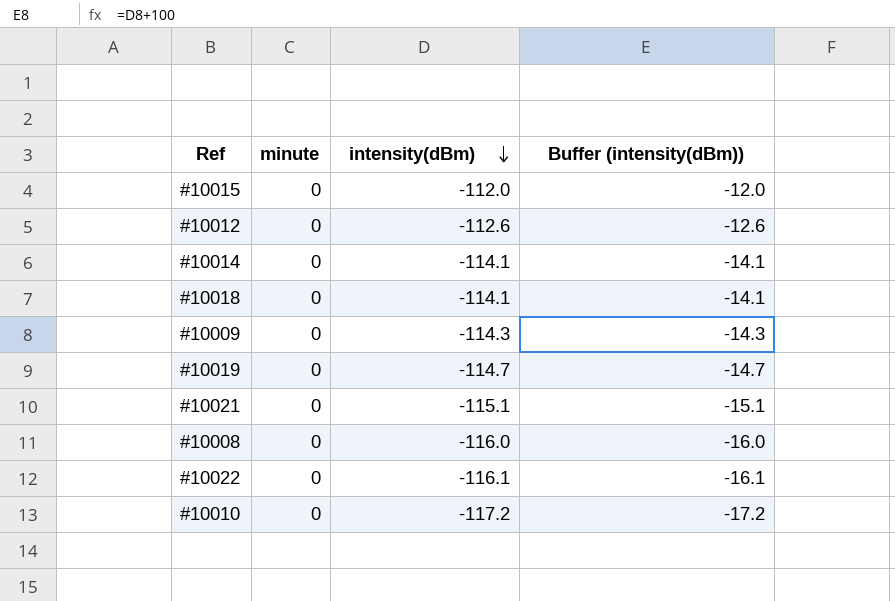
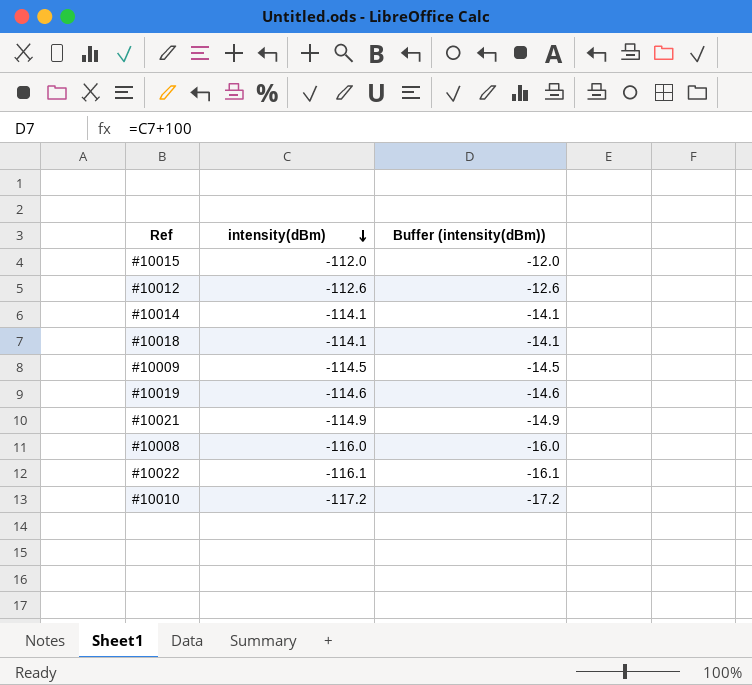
column minute | position: 2 -> none
#10009 | intensity(dBm): -114.3 -> -114.5
#10009 | Buffer (intensity(dBm)): -14.3 -> -14.5
#10019 | intensity(dBm): -114.7 -> -114.6
#10019 | Buffer (intensity(dBm)): -14.7 -> -14.6
#10021 | intensity(dBm): -115.1 -> -114.9
#10021 | Buffer (intensity(dBm)): -15.1 -> -14.9

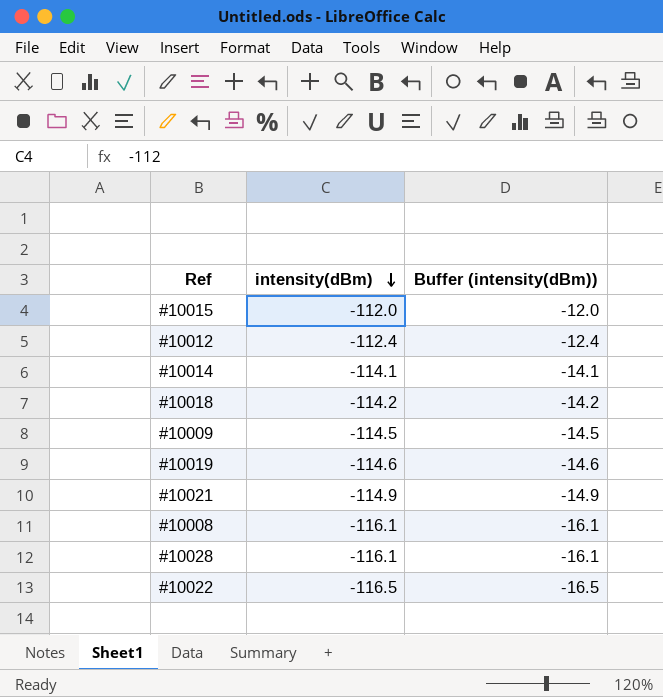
row #10010: -117.2 | -17.2 -> none
#10012 | intensity(dBm): -112.6 -> -112.4
#10012 | Buffer (intensity(dBm)): -12.6 -> -12.4
#10018 | intensity(dBm): -114.1 -> -114.2
#10018 | Buffer (intensity(dBm)): -14.1 -> -14.2
#10008 | intensity(dBm): -116.0 -> -116.1
#10008 | Buffer (intensity(dBm)): -16.0 -> -16.1
row #10028: none -> -116.1 | -16.1
#10022 | intensity(dBm): -116.1 -> -116.5
#10022 | Buffer (intensity(dBm)): -16.1 -> -16.5

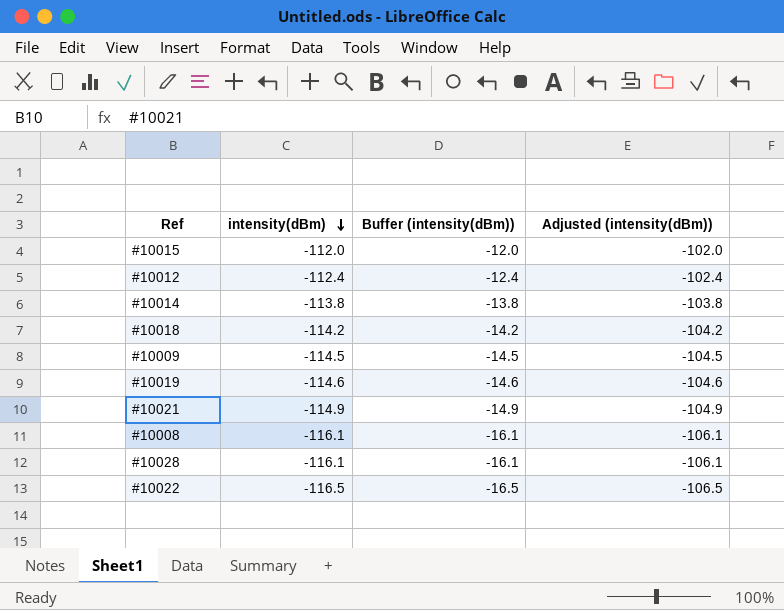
column Adjusted (intensity(dBm)) | formula: none -> [intensity(dBm)] + 10
#10014 | intensity(dBm): -114.1 -> -113.8
#10014 | Buffer (intensity(dBm)): -14.1 -> -13.8

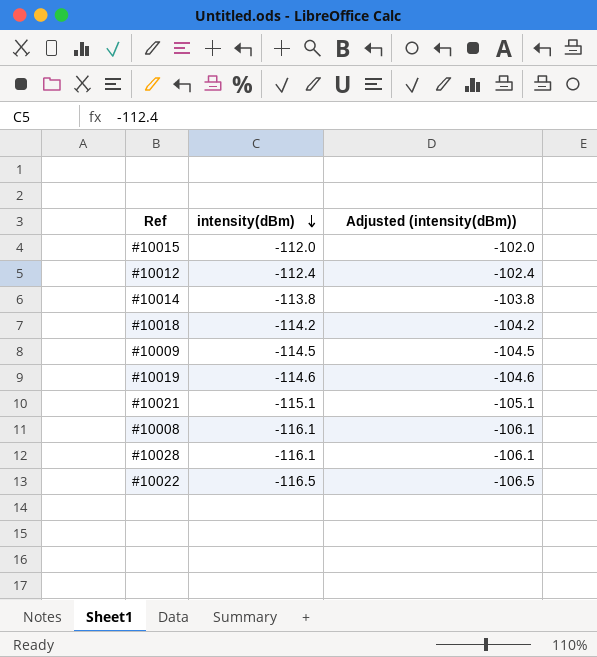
column Buffer (intensity(dBm)) | formula: [intensity(dBm)] + 100 -> none
#10021 | intensity(dBm): -114.9 -> -115.1
#10021 | Adjusted (intensity(dBm)): -104.9 -> -105.1

